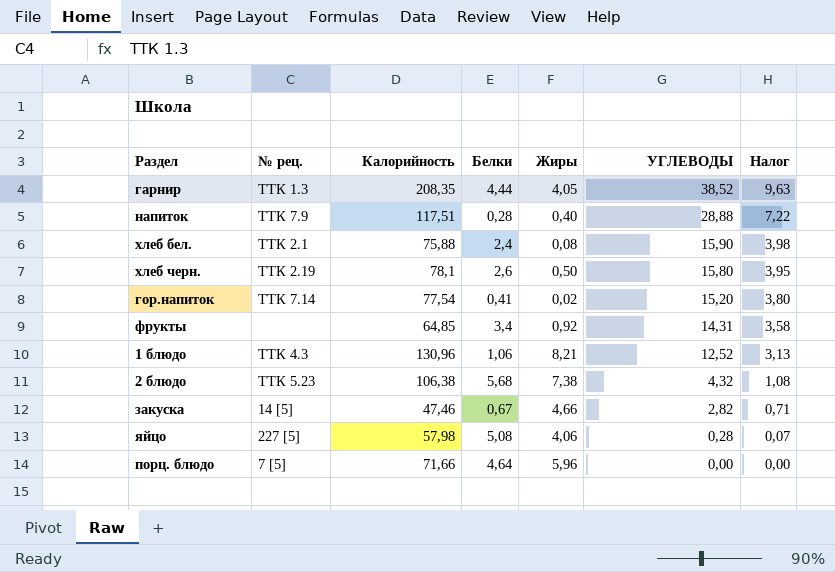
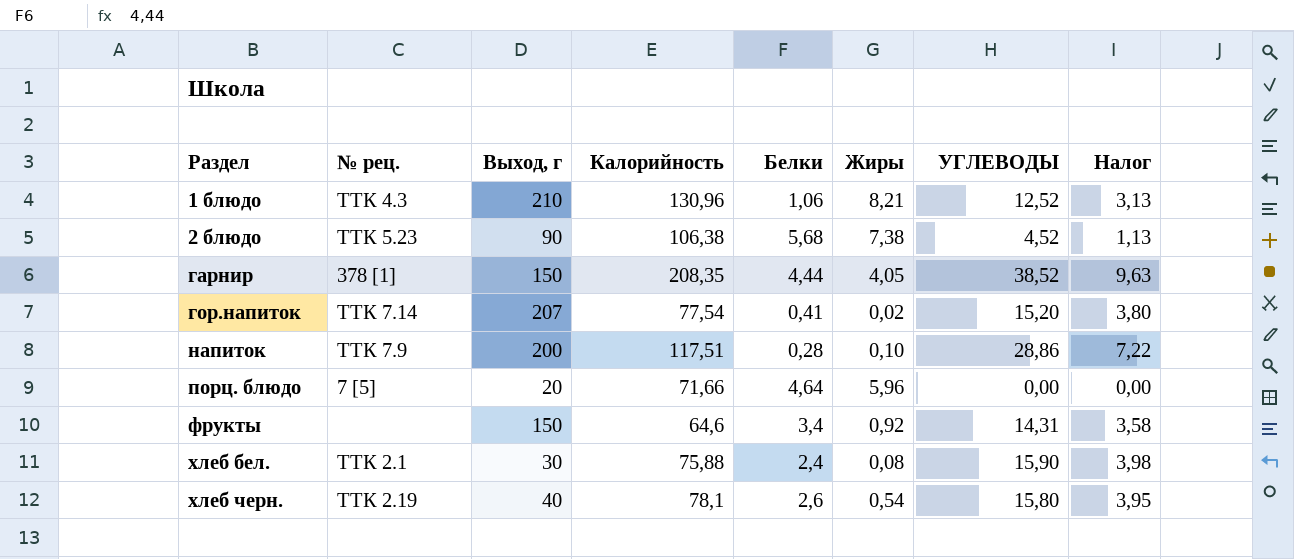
row order: УГЛЕВОДЫ descending -> Раздел ascending
column Выход, г | position: none -> 3
row закуска: 14 [5] | 47,46 | 0,67 | 4,66 | 2,82 | 0,71 -> none
row яйцо: 227 [5] | 57,98 | 5,08 | 4,06 | 0,28 | 0,07 -> none
2 блюдо | УГЛЕВОДЫ: 4,32 -> 4,52
2 блюдо | Налог: 1,08 -> 1,13
гарнир | № рец.: ТТК 1.3 -> 378 [1]
напиток | Жиры: 0,40 -> 0,10
напиток | УГЛЕВОДЫ: 28,88 -> 28,86
фрукты | Калорийность: 64,85 -> 64,6
хлеб черн. | Жиры: 0,50 -> 0,54

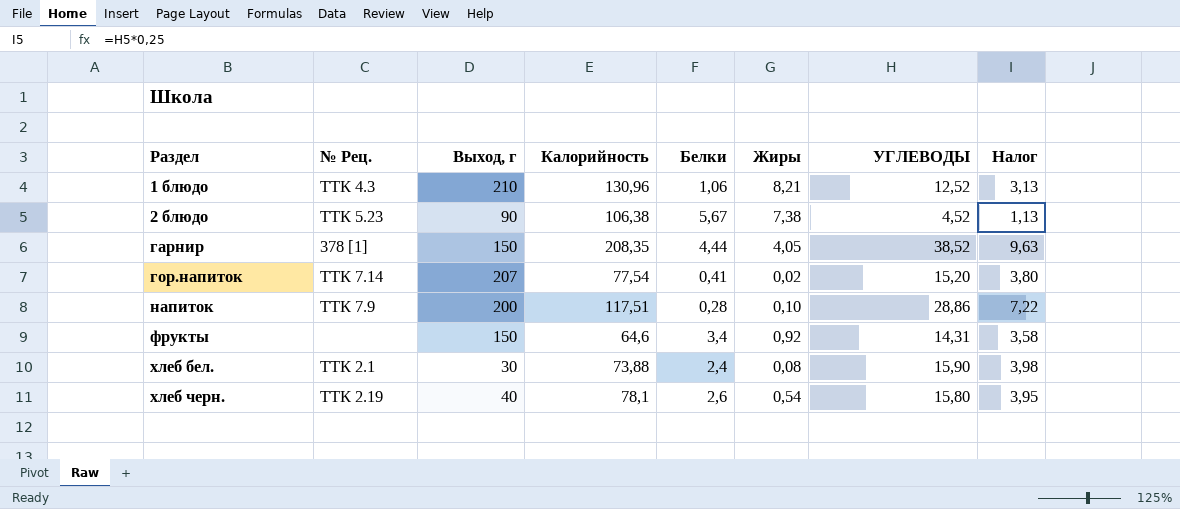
column name: № рец. -> № Рец.
row порц. блюдо: 7 [5] | 20 | 71,66 | 4,64 | 5,96 | 0,00 | 0,00 -> none
2 блюдо | Белки: 5,68 -> 5,67
хлеб бел. | Калорийность: 75,88 -> 73,88

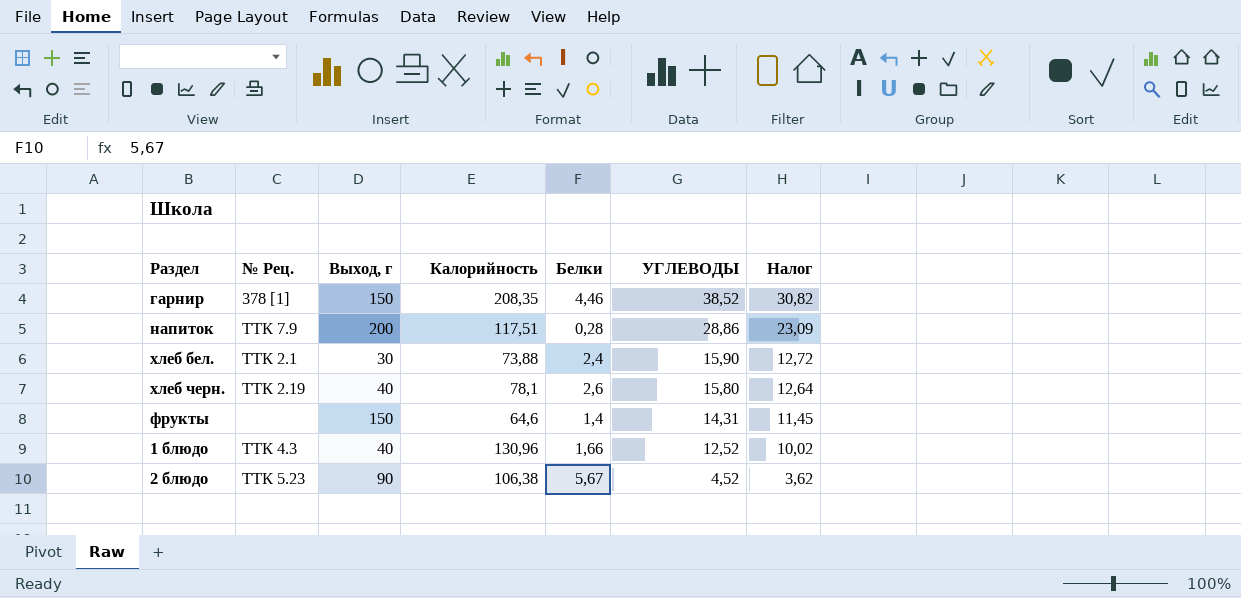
row order: Раздел ascending -> УГЛЕВОДЫ descending
column Жиры | position: 6 -> none
column Налог | formula: [УГЛЕВОДЫ] * 0,25 -> [УГЛЕВОДЫ] * 0,8
row гор.напиток: ТТК 7.14 | 207 | 77,54 | 0,41 | 0,02 | 15,20 | 3,80 -> none
гарнир | Белки: 4,44 -> 4,46
фрукты | Белки: 3,4 -> 1,4
1 блюдо | Выход, г: 210 -> 40
1 блюдо | Белки: 1,06 -> 1,66

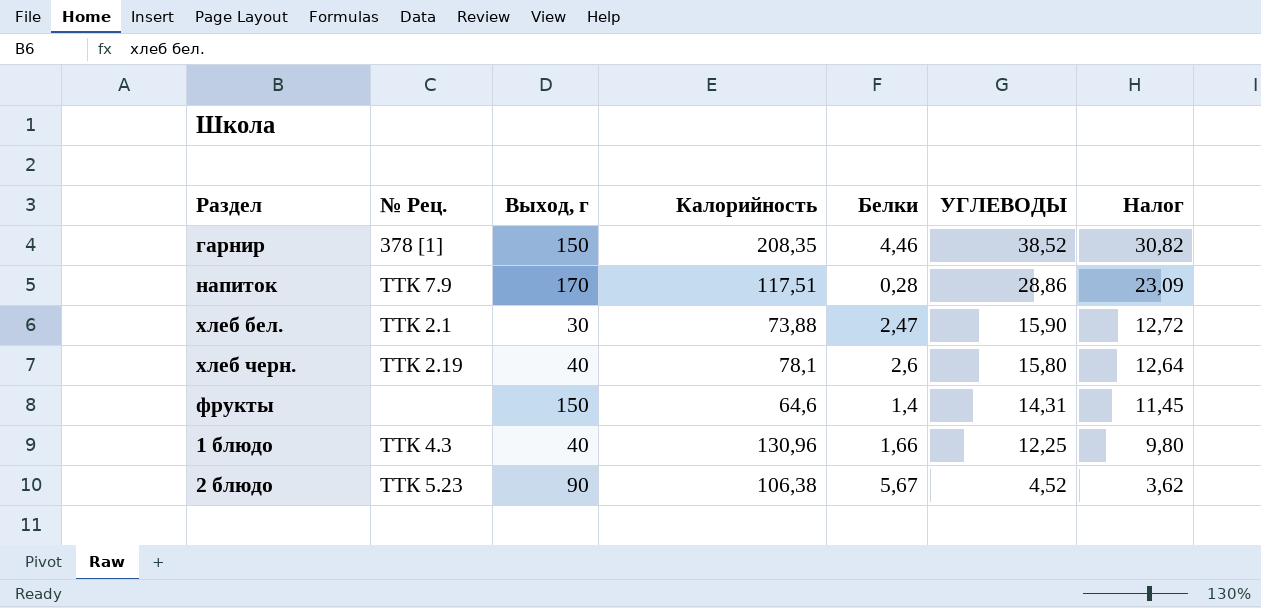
напиток | Выход, г: 200 -> 170
хлеб бел. | Белки: 2,4 -> 2,47
1 блюдо | УГЛЕВОДЫ: 12,52 -> 12,25
1 блюдо | Налог: 10,02 -> 9,80

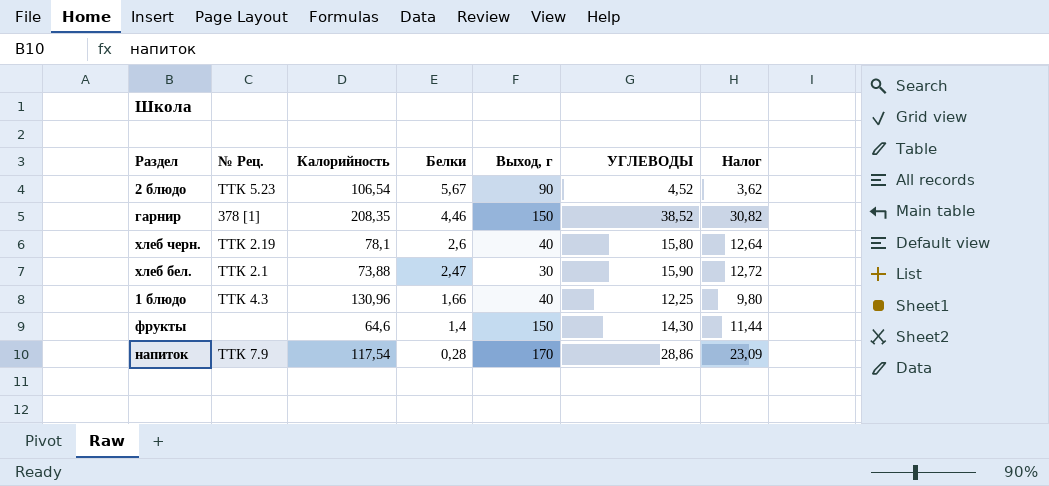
row order: УГЛЕВОДЫ descending -> Белки descending
column Выход, г | position: 3 -> 5
2 блюдо | Калорийность: 106,38 -> 106,54
фрукты | УГЛЕВОДЫ: 14,31 -> 14,30
фрукты | Налог: 11,45 -> 11,44
напиток | Калорийность: 117,51 -> 117,54

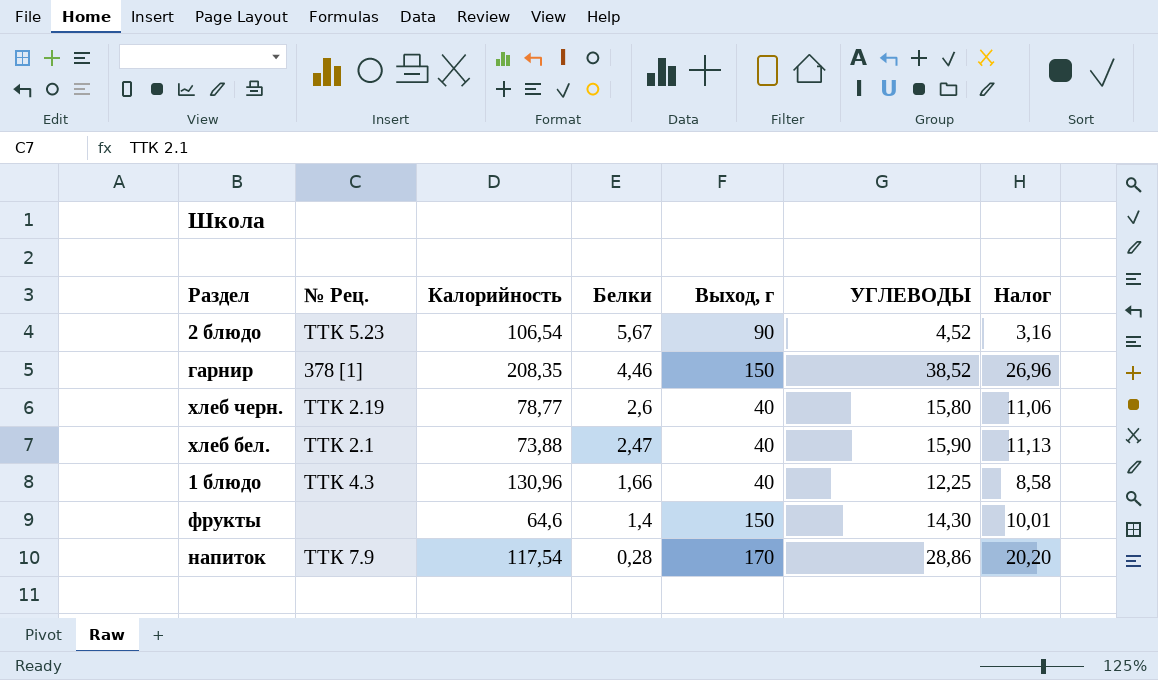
column Налог | formula: [УГЛЕВОДЫ] * 0,8 -> [УГЛЕВОДЫ] * 0,7
хлеб черн. | Калорийность: 78,1 -> 78,77
хлеб бел. | Выход, г: 30 -> 40

